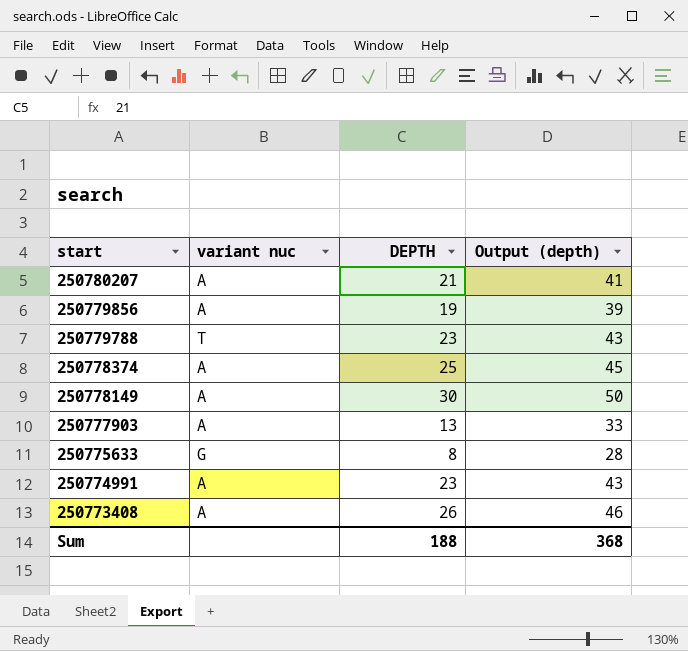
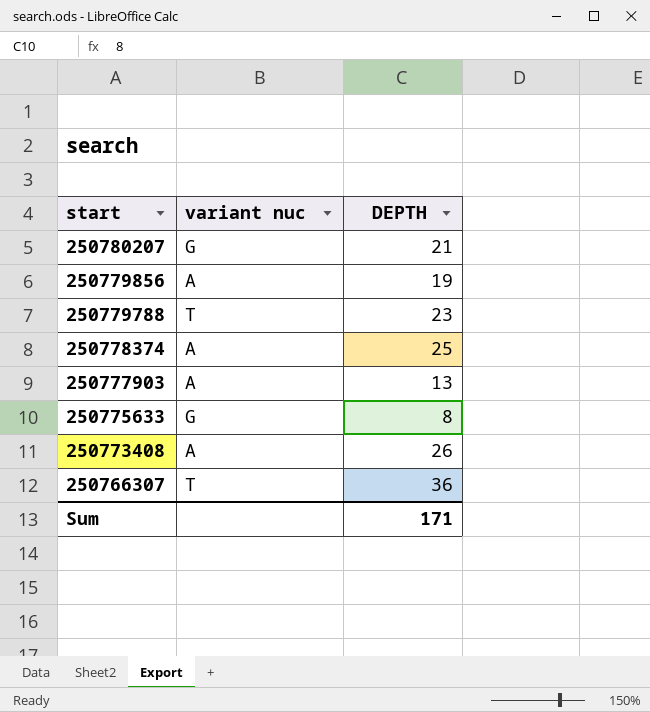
column Output (depth) | formula: [DEPTH] + 20 -> none
row 250778149: A | 30 | 50 -> none
row 250774991: A | 23 | 43 -> none
250780207 | variant nuc: A -> G
row 250766307: none -> T | 36
Sum | DEPTH: 188 -> 171

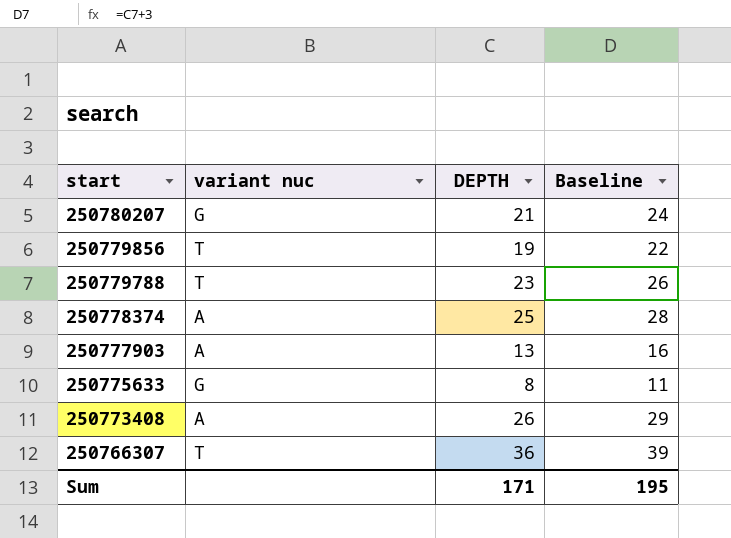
column Baseline | formula: none -> [DEPTH] + 3
250779856 | variant nuc: A -> T

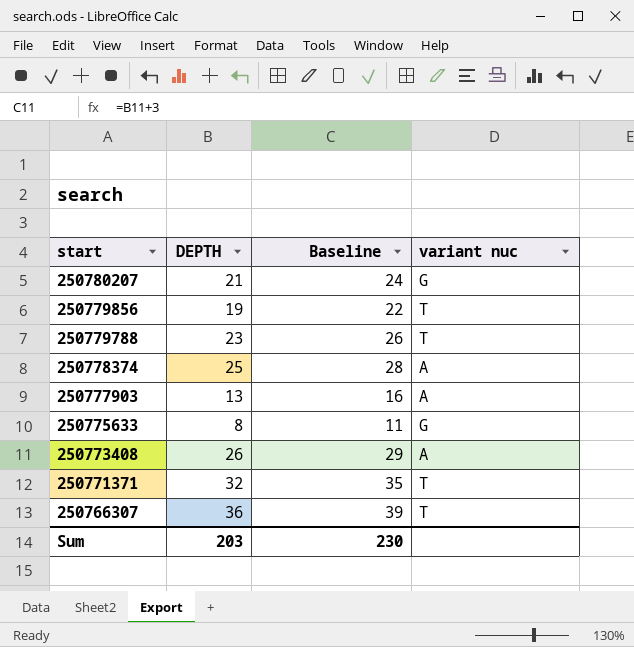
column variant nuc | position: 2 -> 4
row 250771371: none -> 32 | 35 | T
Sum | DEPTH: 171 -> 203
Sum | Baseline: 195 -> 230

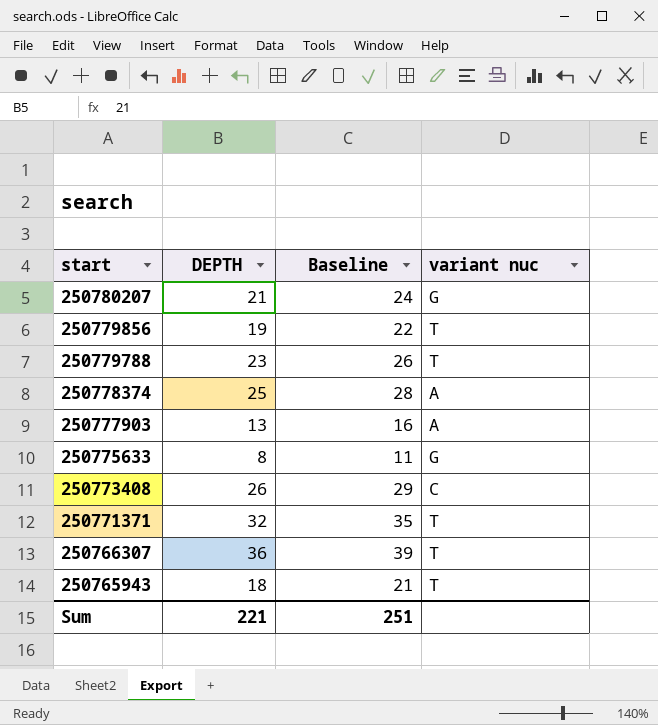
250773408 | variant nuc: A -> C
row 250765943: none -> 18 | 21 | T
Sum | DEPTH: 203 -> 221
Sum | Baseline: 230 -> 251

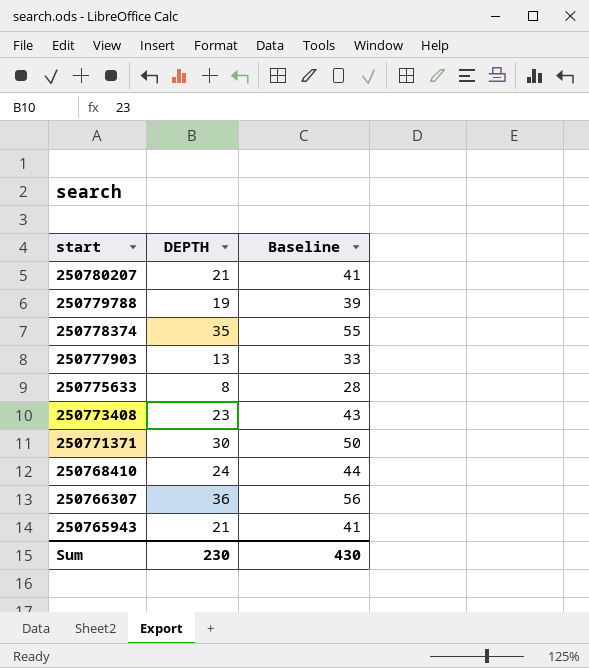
column variant nuc | position: 4 -> none
column Baseline | formula: [DEPTH] + 3 -> [DEPTH] + 20
row 250779856: 19 | 22 | T -> none
250779788 | DEPTH: 23 -> 19
250778374 | DEPTH: 25 -> 35
250773408 | DEPTH: 26 -> 23
250771371 | DEPTH: 32 -> 30
row 250768410: none -> 24 | 44
250765943 | DEPTH: 18 -> 21
Sum | DEPTH: 221 -> 230
Sum | Baseline: 251 -> 430

